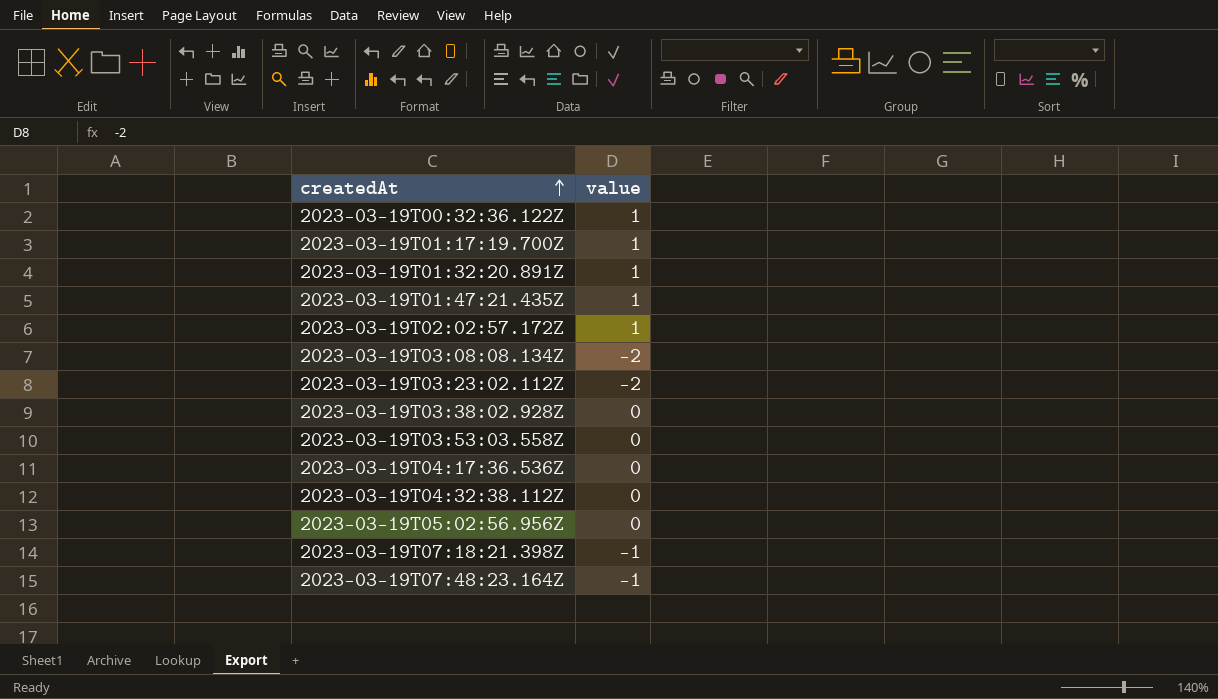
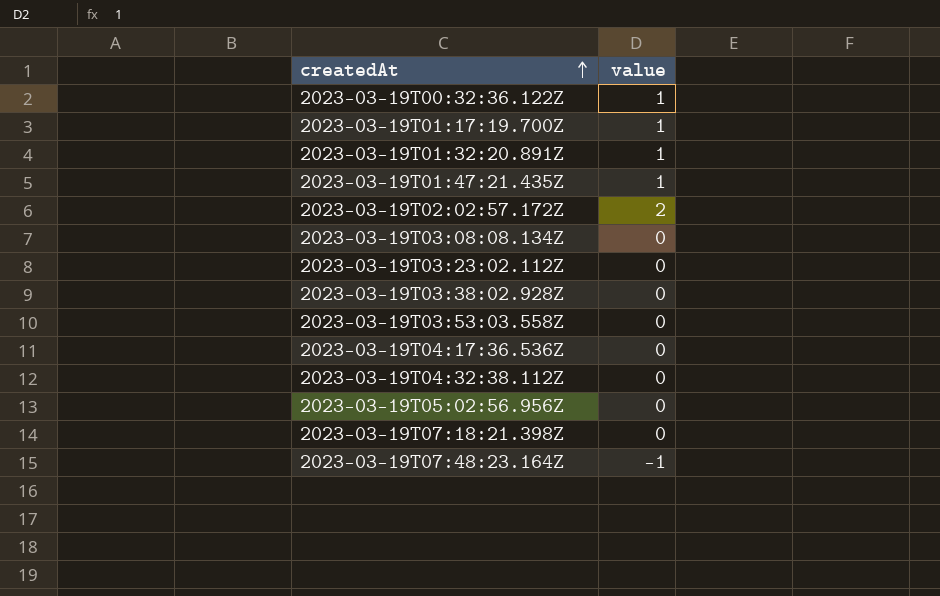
2023-03-19T02:02:57.172Z | value: 1 -> 2
2023-03-19T03:08:08.134Z | value: -2 -> 0
2023-03-19T03:23:02.112Z | value: -2 -> 0
2023-03-19T07:18:21.398Z | value: -1 -> 0

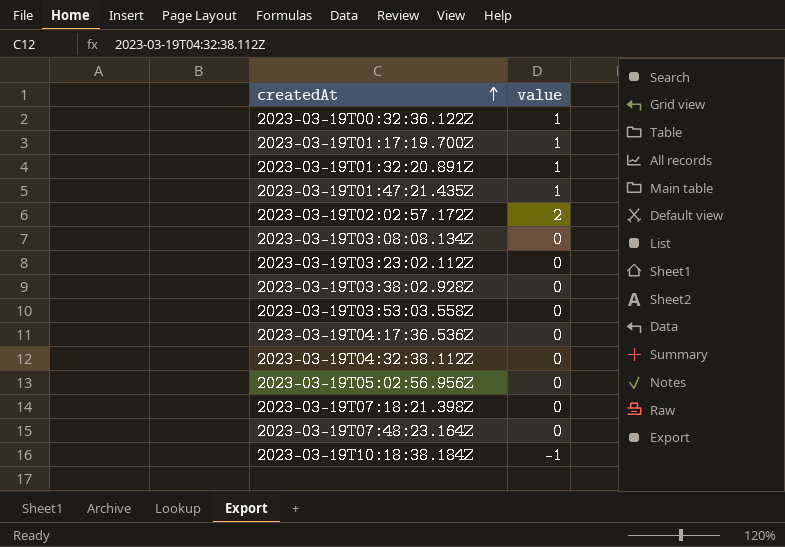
2023-03-19T07:48:23.164Z | value: -1 -> 0
row 2023-03-19T10:18:38.184Z: none -> -1

